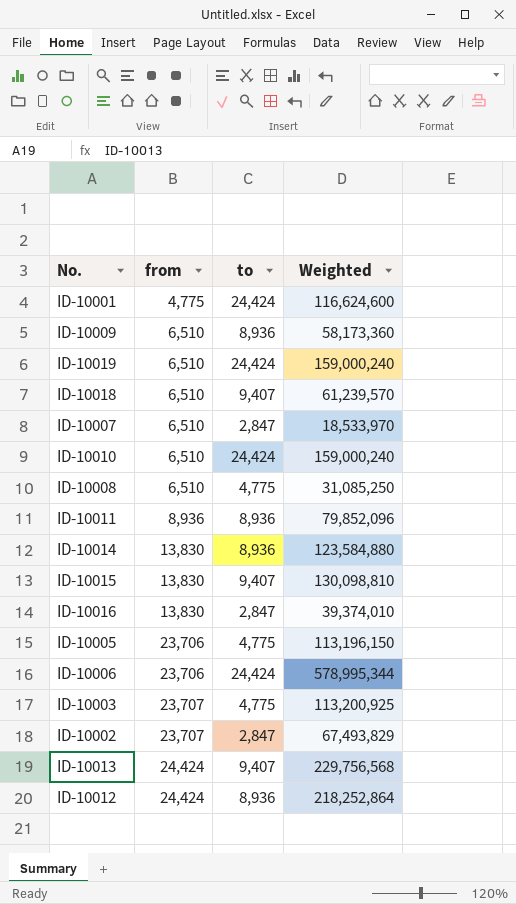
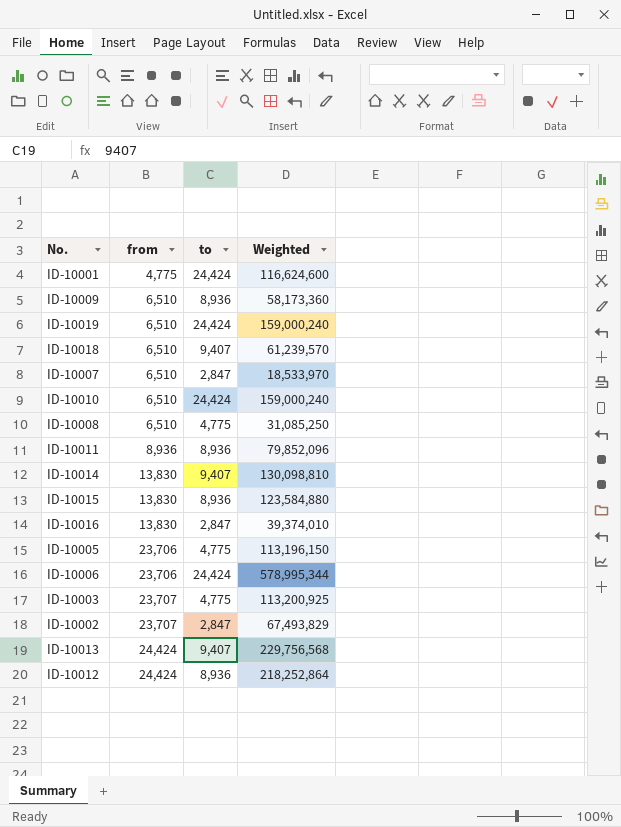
ID-10014 | to: 8,936 -> 9,407
ID-10014 | Weighted: 123,584,880 -> 130,098,810
ID-10015 | to: 9,407 -> 8,936
ID-10015 | Weighted: 130,098,810 -> 123,584,880

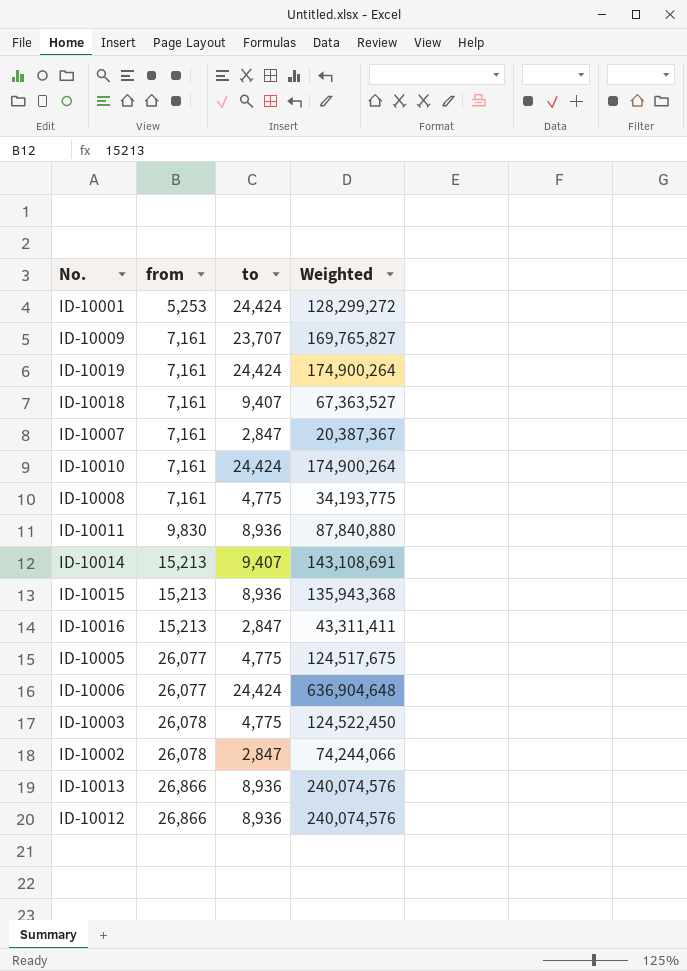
ID-10001 | from: 4,775 -> 5,253
ID-10001 | Weighted: 116,624,600 -> 128,299,272
ID-10009 | from: 6,510 -> 7,161
ID-10009 | to: 8,936 -> 23,707
ID-10009 | Weighted: 58,173,360 -> 169,765,827
ID-10019 | from: 6,510 -> 7,161
ID-10019 | Weighted: 159,000,240 -> 174,900,264
ID-10018 | from: 6,510 -> 7,161
ID-10018 | Weighted: 61,239,570 -> 67,363,527
ID-10007 | from: 6,510 -> 7,161
ID-10007 | Weighted: 18,533,970 -> 20,387,367
ID-10010 | from: 6,510 -> 7,161
ID-10010 | Weighted: 159,000,240 -> 174,900,264
ID-10008 | from: 6,510 -> 7,161
ID-10008 | Weighted: 31,085,250 -> 34,193,775
ID-10011 | from: 8,936 -> 9,830
ID-10011 | Weighted: 79,852,096 -> 87,840,880
ID-10014 | from: 13,830 -> 15,213
ID-10014 | Weighted: 130,098,810 -> 143,108,691
ID-10015 | from: 13,830 -> 15,213
ID-10015 | Weighted: 123,584,880 -> 135,943,368
ID-10016 | from: 13,830 -> 15,213
ID-10016 | Weighted: 39,374,010 -> 43,311,411
ID-10005 | from: 23,706 -> 26,077
ID-10005 | Weighted: 113,196,150 -> 124,517,675
ID-10006 | from: 23,706 -> 26,077
ID-10006 | Weighted: 578,995,344 -> 636,904,648
ID-10003 | from: 23,707 -> 26,078
ID-10003 | Weighted: 113,200,925 -> 124,522,450
ID-10002 | from: 23,707 -> 26,078
ID-10002 | Weighted: 67,493,829 -> 74,244,066
ID-10013 | from: 24,424 -> 26,866
ID-10013 | to: 9,407 -> 8,936
ID-10013 | Weighted: 229,756,568 -> 240,074,576
ID-10012 | from: 24,424 -> 26,866
ID-10012 | Weighted: 218,252,864 -> 240,074,576

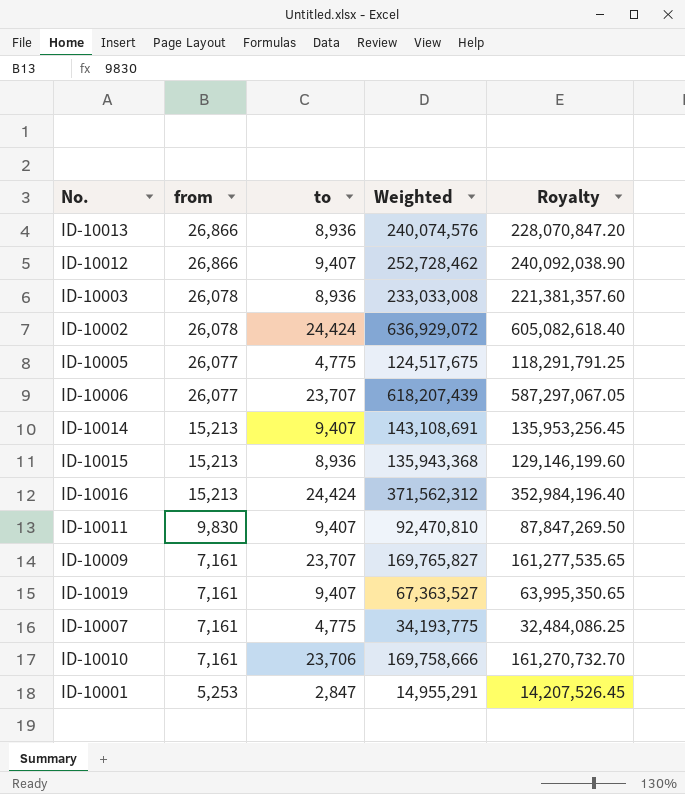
row order: from ascending -> from descending
column Royalty | formula: none -> [Weighted] * 0.95
row ID-10018: 7,161 | 9,407 | 67,363,527 -> none
row ID-10008: 7,161 | 4,775 | 34,193,775 -> none
ID-10012 | to: 8,936 -> 9,407
ID-10012 | Weighted: 240,074,576 -> 252,728,462
ID-10003 | to: 4,775 -> 8,936
ID-10003 | Weighted: 124,522,450 -> 233,033,008
ID-10002 | to: 2,847 -> 24,424
ID-10002 | Weighted: 74,244,066 -> 636,929,072
ID-10006 | to: 24,424 -> 23,707
ID-10006 | Weighted: 636,904,648 -> 618,207,439
ID-10016 | to: 2,847 -> 24,424
ID-10016 | Weighted: 43,311,411 -> 371,562,312
ID-10011 | to: 8,936 -> 9,407
ID-10011 | Weighted: 87,840,880 -> 92,470,810
ID-10019 | to: 24,424 -> 9,407
ID-10019 | Weighted: 174,900,264 -> 67,363,527
ID-10007 | to: 2,847 -> 4,775
ID-10007 | Weighted: 20,387,367 -> 34,193,775
ID-10010 | to: 24,424 -> 23,706
ID-10010 | Weighted: 174,900,264 -> 169,758,666
ID-10001 | to: 24,424 -> 2,847
ID-10001 | Weighted: 128,299,272 -> 14,955,291

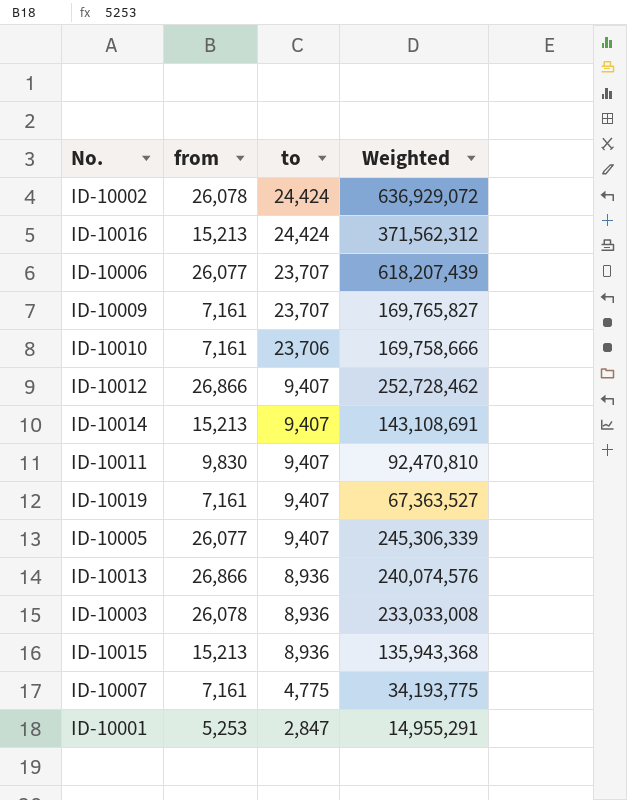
row order: from descending -> to descending
column Royalty | formula: [Weighted] * 0.95 -> none
ID-10005 | to: 4,775 -> 9,407
ID-10005 | Weighted: 124,517,675 -> 245,306,339

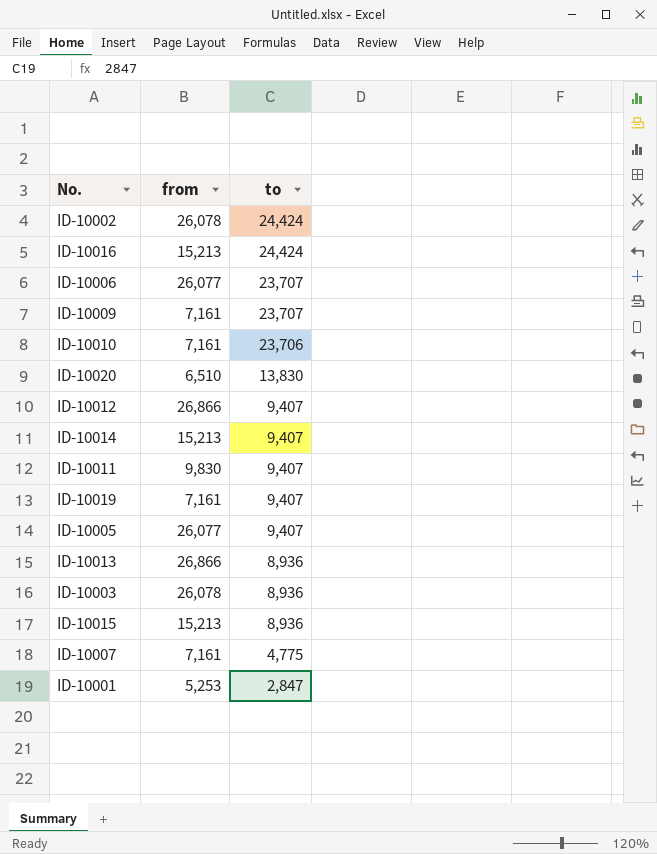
column Weighted | formula: [from] * [to] -> none
row ID-10020: none -> 6,510 | 13,830

